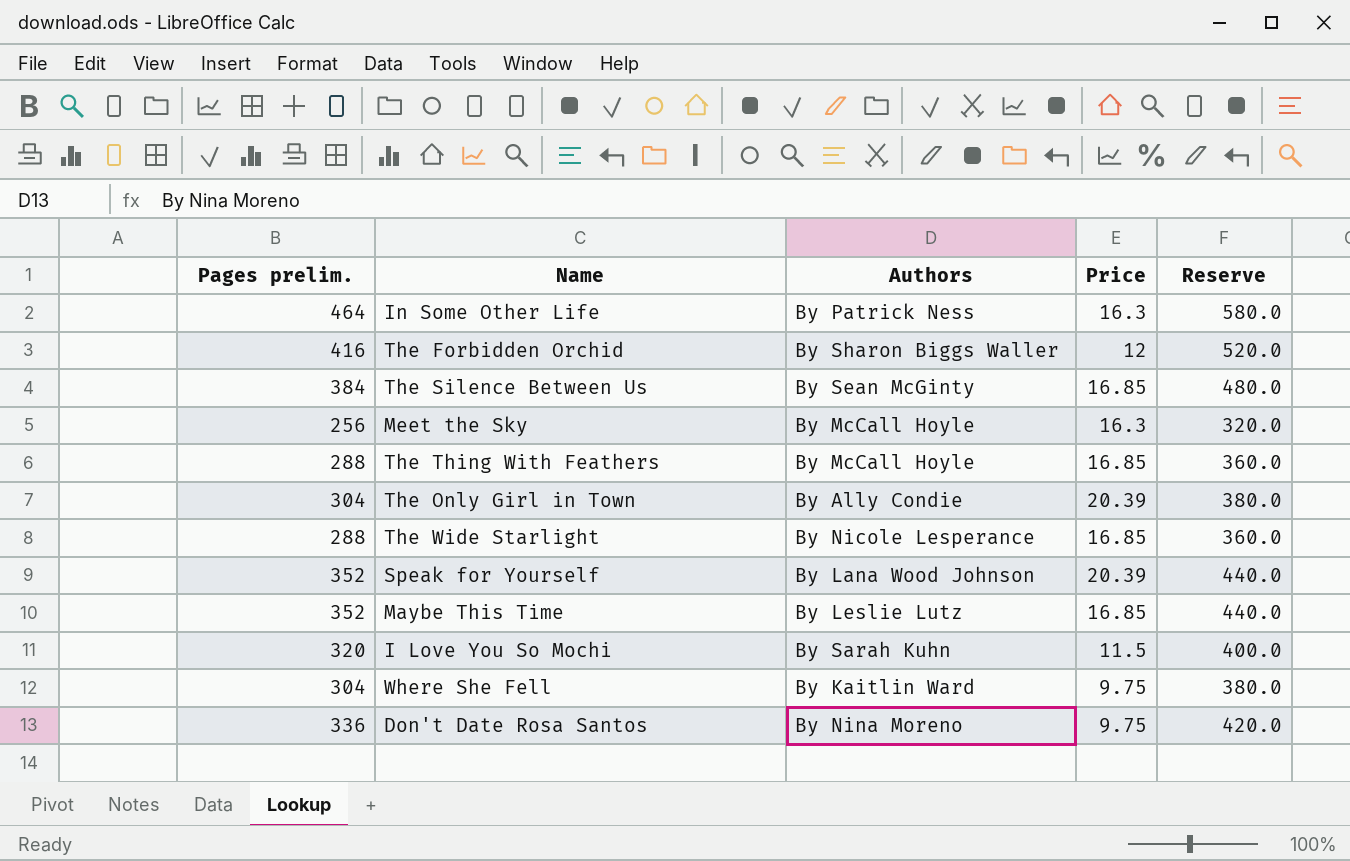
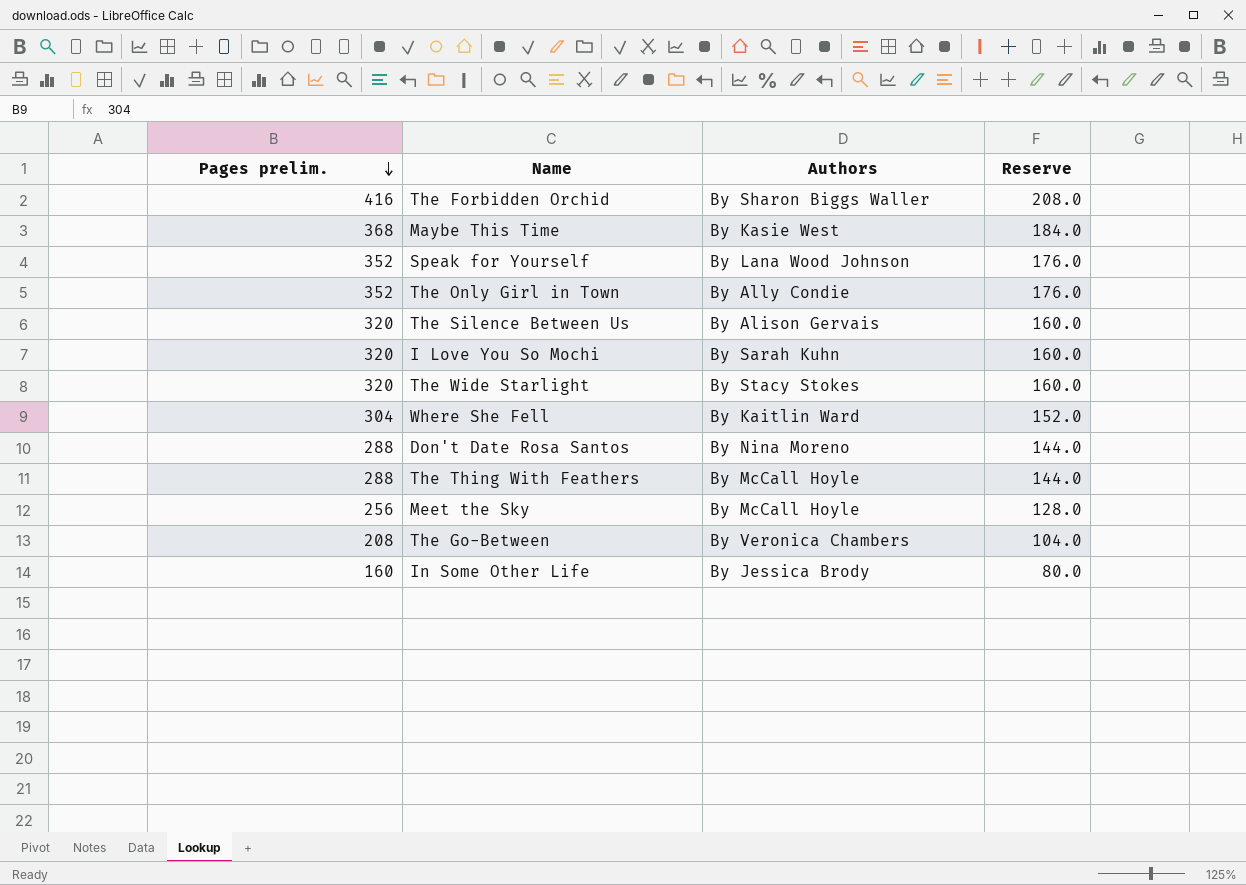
row order: none -> Pages prelim. descending
column Price | position: 4 -> none
column Reserve | formula: [Pages prelim.] * 1.25 -> [Pages prelim.] * 0.5
Maybe This Time | Pages prelim.: 352 -> 368
Maybe This Time | Authors: By Leslie Lutz -> By Kasie West
The Only Girl in Town | Pages prelim.: 304 -> 352
The Silence Between Us | Pages prelim.: 384 -> 320
The Silence Between Us | Authors: By Sean McGinty -> By Alison Gervais
The Wide Starlight | Pages prelim.: 288 -> 320
The Wide Starlight | Authors: By Nicole Lesperance -> By Stacy Stokes
Don't Date Rosa Santos | Pages prelim.: 336 -> 288
row The Go-Between: none -> 208 | By Veronica Chambers | 104.0
In Some Other Life | Pages prelim.: 464 -> 160
In Some Other Life | Authors: By Patrick Ness -> By Jessica Brody

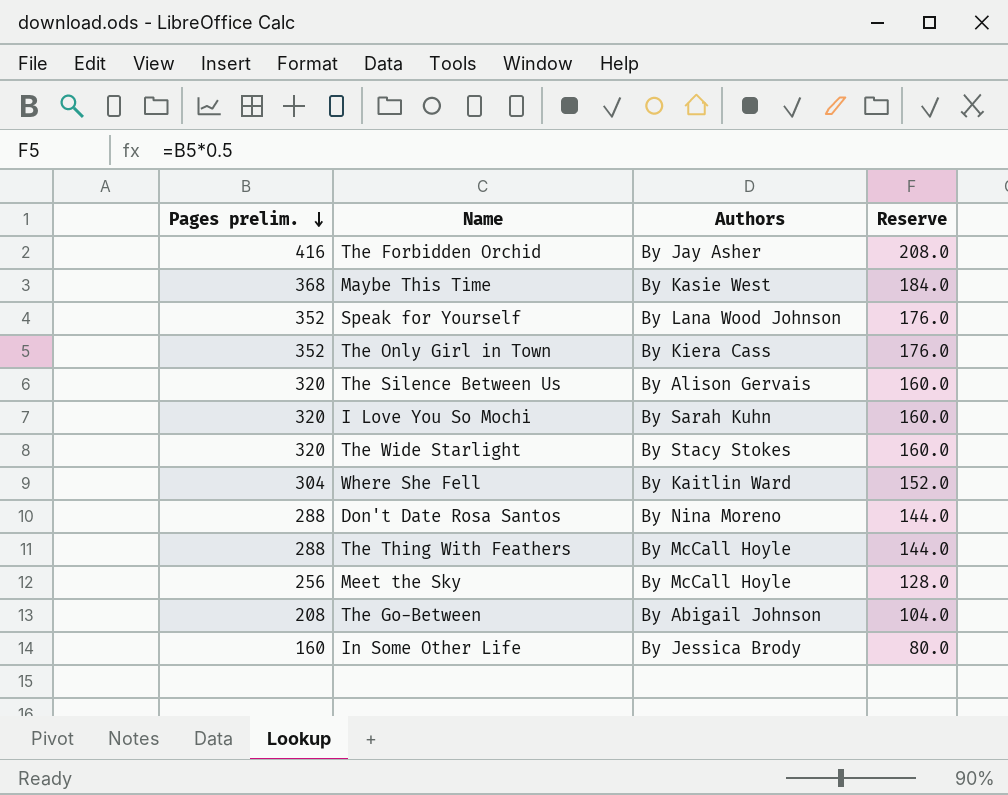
The Forbidden Orchid | Authors: By Sharon Biggs Waller -> By Jay Asher
The Only Girl in Town | Authors: By Ally Condie -> By Kiera Cass
The Go-Between | Authors: By Veronica Chambers -> By Abigail Johnson

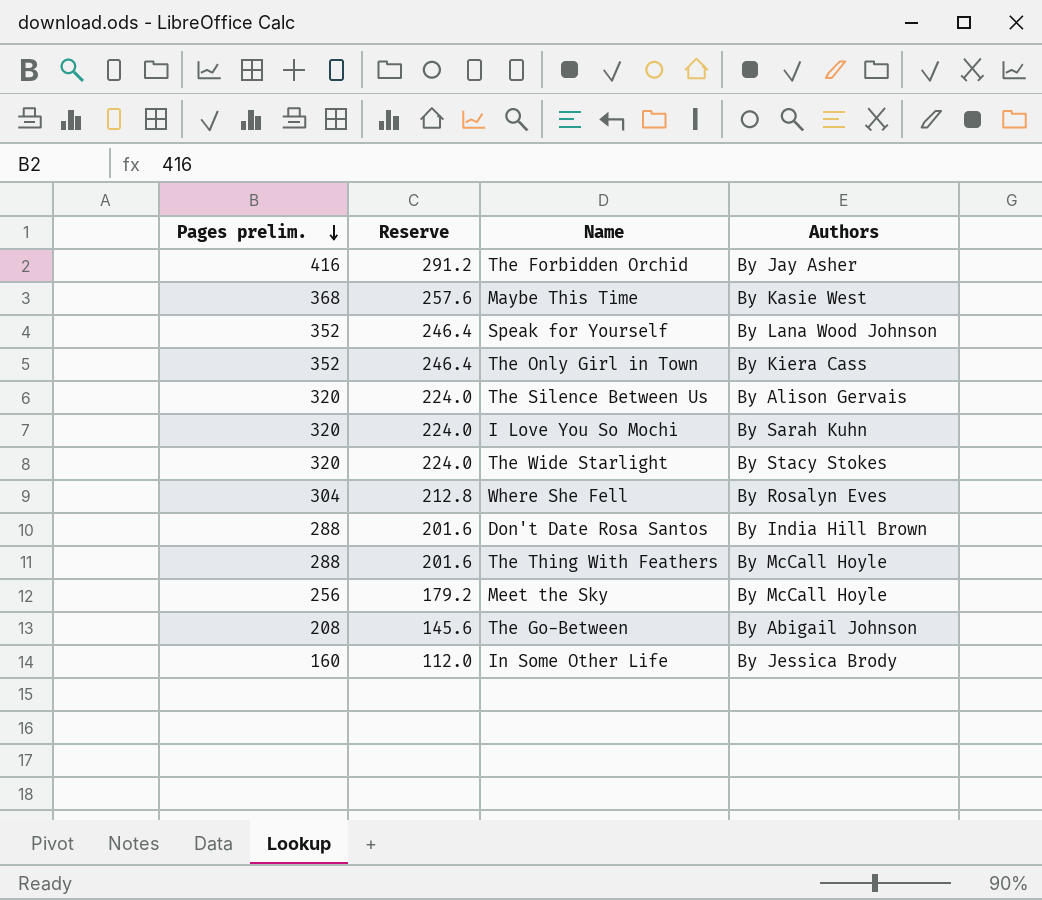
column Reserve | formula: [Pages prelim.] * 0.5 -> [Pages prelim.] * 0.7
column Reserve | position: 4 -> 2
Where She Fell | Authors: By Kaitlin Ward -> By Rosalyn Eves
Don't Date Rosa Santos | Authors: By Nina Moreno -> By India Hill Brown

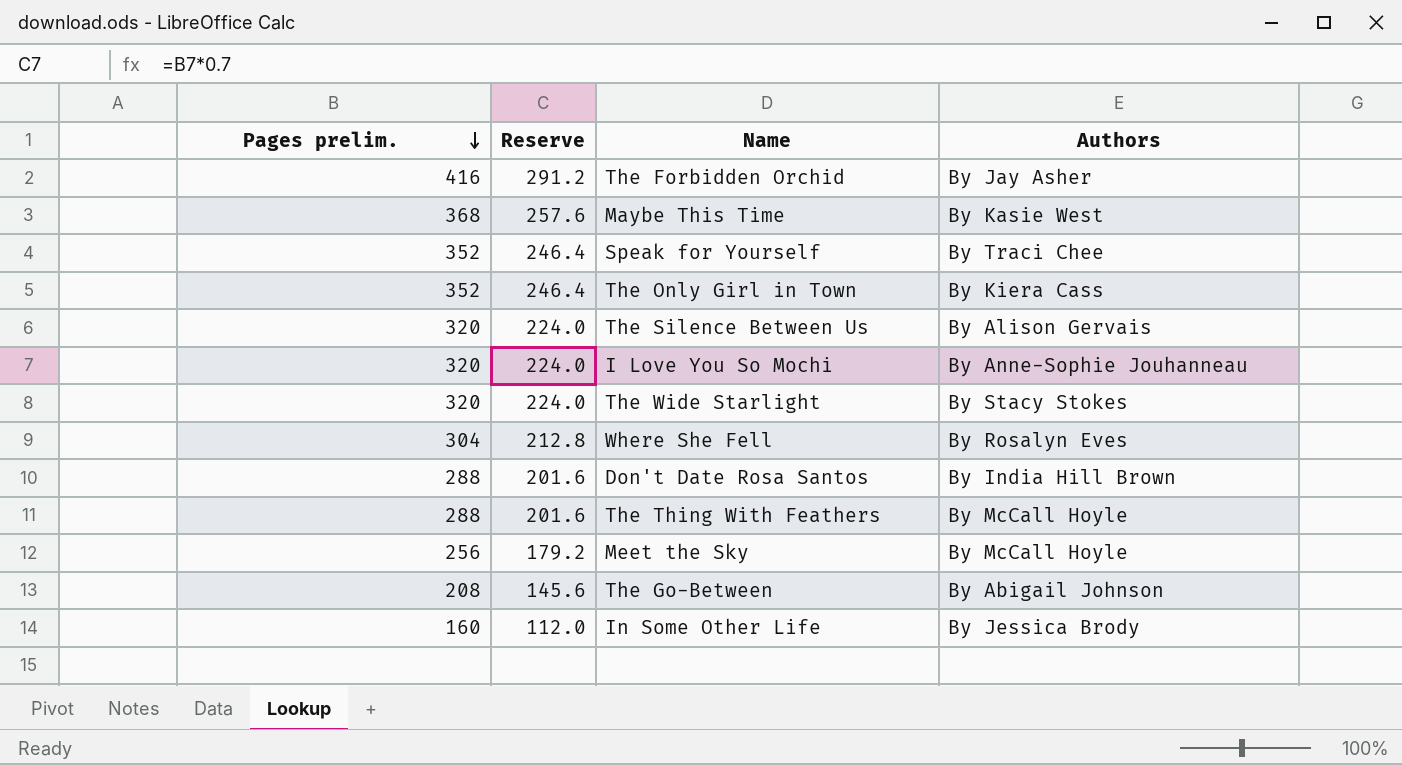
Speak for Yourself | Authors: By Lana Wood Johnson -> By Traci Chee
I Love You So Mochi | Authors: By Sarah Kuhn -> By Anne-Sophie Jouhanneau

